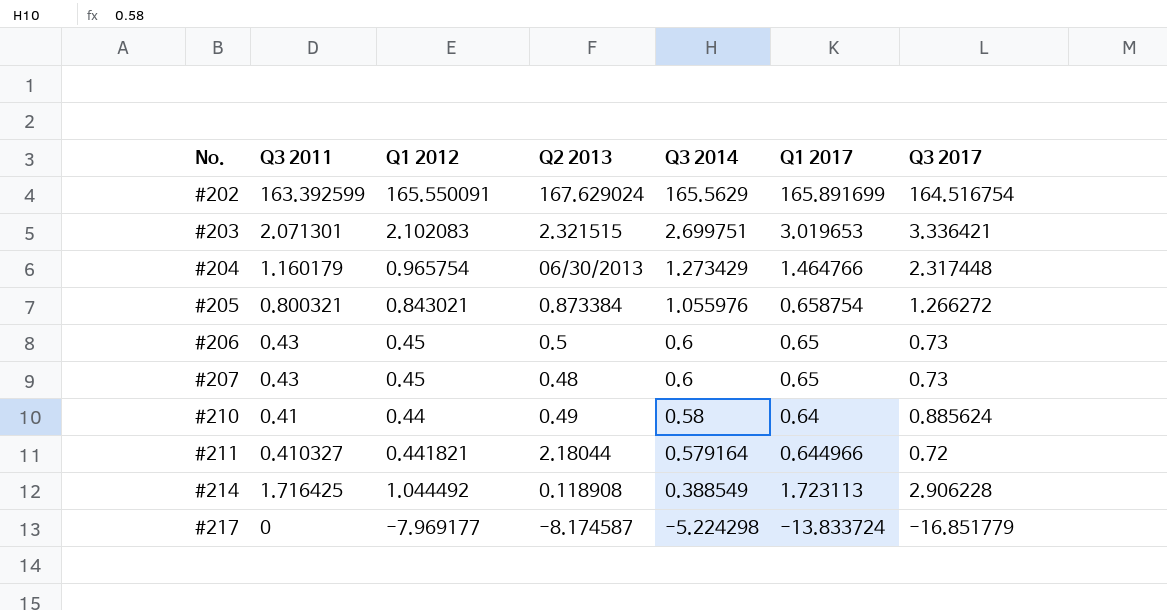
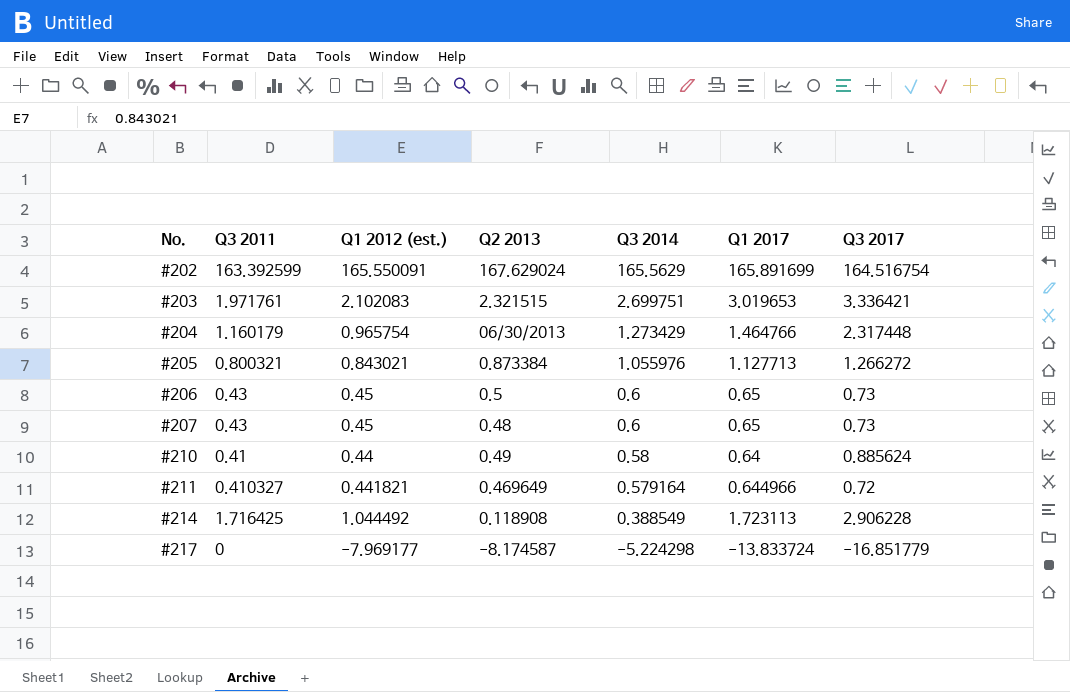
column name: Q1 2012 -> Q1 2012 (est.)
#203 | Q3 2011: 2.071301 -> 1.971761
#205 | Q1 2017: 0.658754 -> 1.127713
#211 | Q2 2013: 2.18044 -> 0.469649

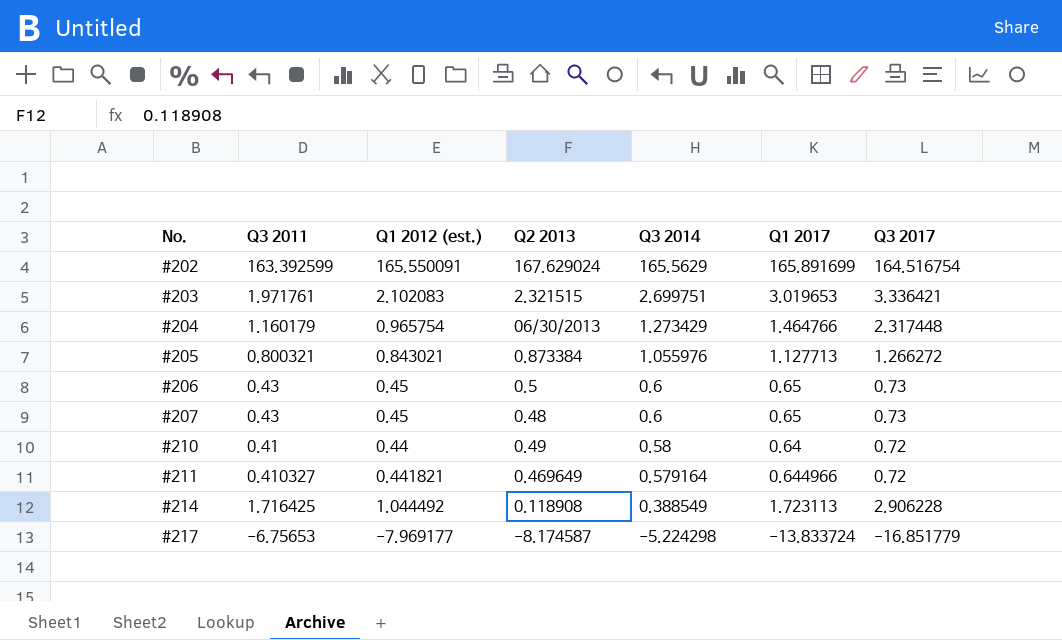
#210 | Q3 2017: 0.885624 -> 0.72
#217 | Q3 2011: 0 -> -6.75653

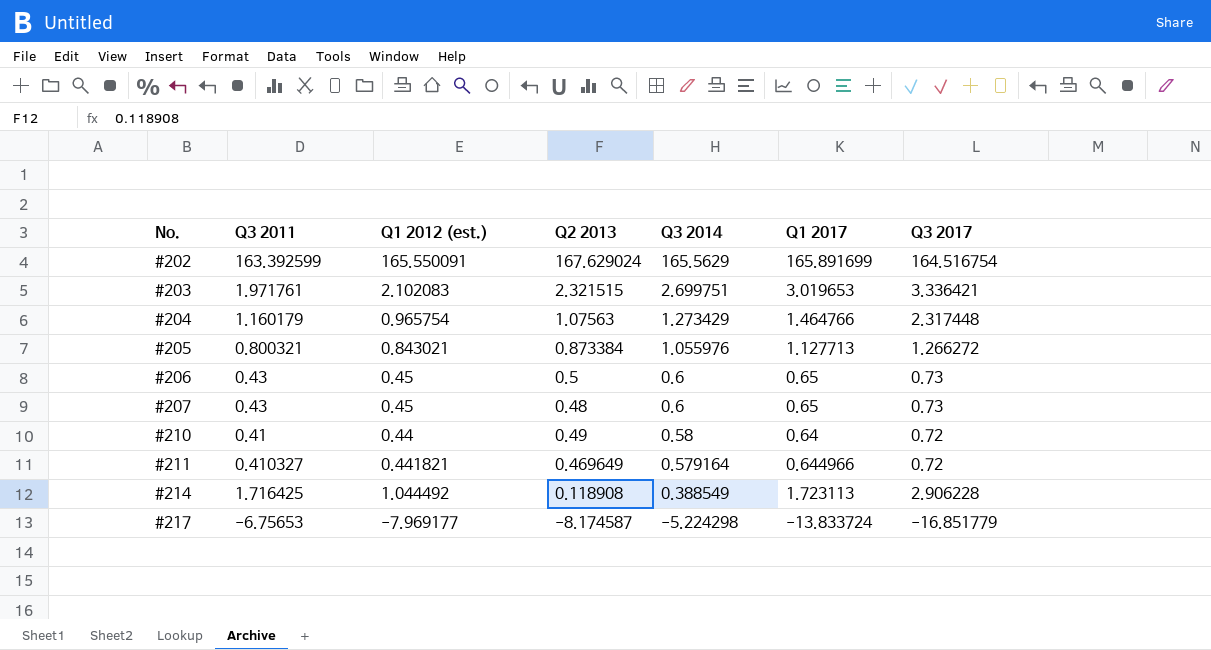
#204 | Q2 2013: 06/30/2013 -> 1.07563

